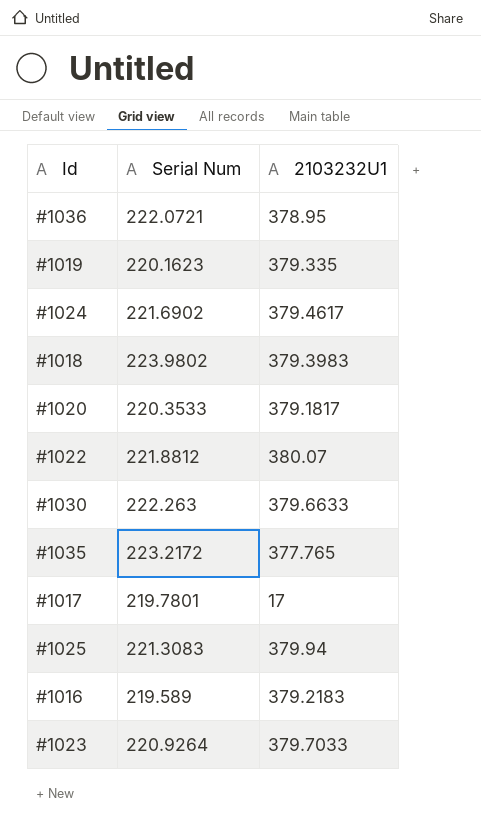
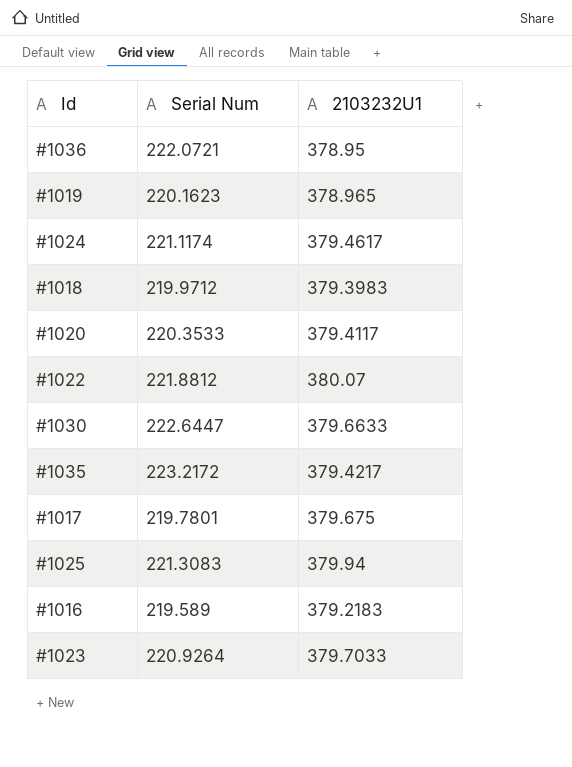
#1019 | 2103232U1: 379.335 -> 378.965
#1024 | Serial Num: 221.6902 -> 221.1174
#1018 | Serial Num: 223.9802 -> 219.9712
#1020 | 2103232U1: 379.1817 -> 379.4117
#1030 | Serial Num: 222.263 -> 222.6447
#1035 | 2103232U1: 377.765 -> 379.4217
#1017 | 2103232U1: 17 -> 379.675

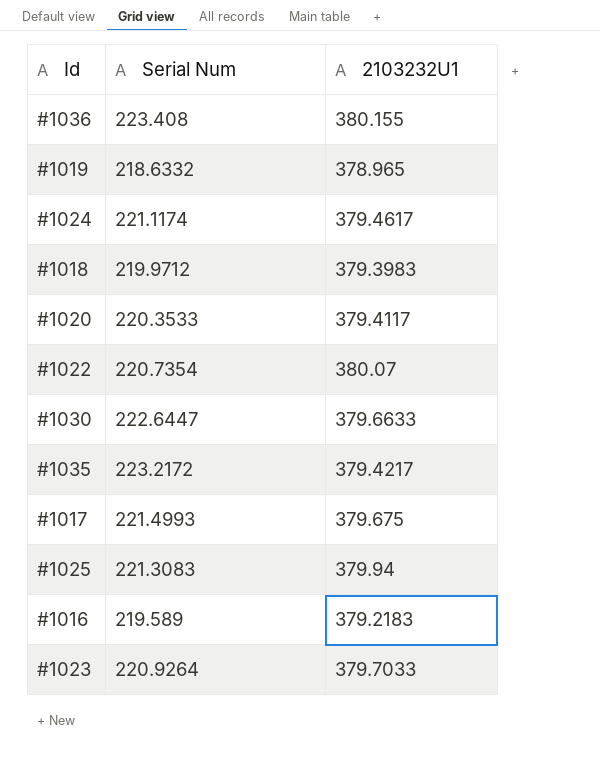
#1036 | Serial Num: 222.0721 -> 223.408
#1036 | 2103232U1: 378.95 -> 380.155
#1019 | Serial Num: 220.1623 -> 218.6332
#1022 | Serial Num: 221.8812 -> 220.7354
#1017 | Serial Num: 219.7801 -> 221.4993

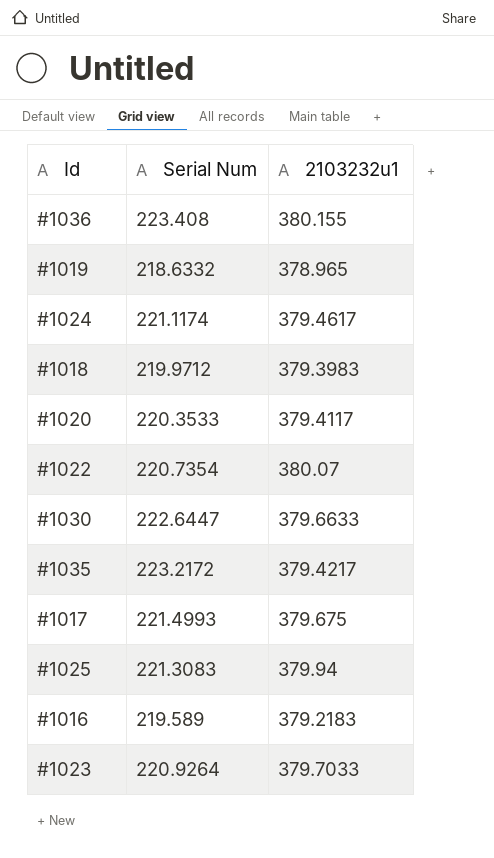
column name: 2103232U1 -> 2103232u1

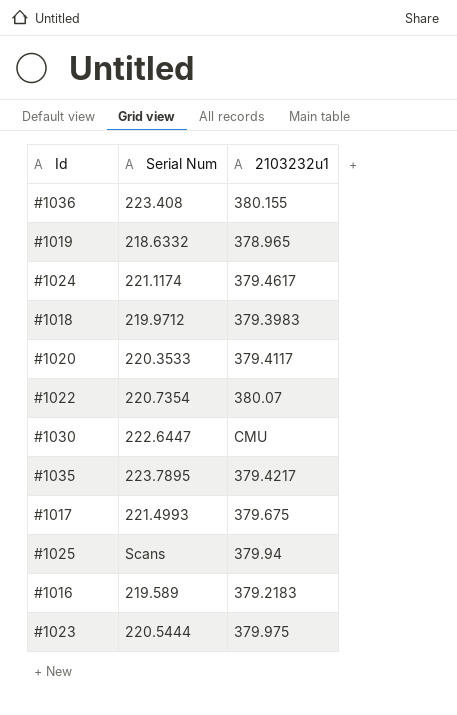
#1030 | 2103232u1: 379.6633 -> CMU
#1035 | Serial Num: 223.2172 -> 223.7895
#1025 | Serial Num: 221.3083 -> Scans
#1023 | Serial Num: 220.9264 -> 220.5444
#1023 | 2103232u1: 379.7033 -> 379.975

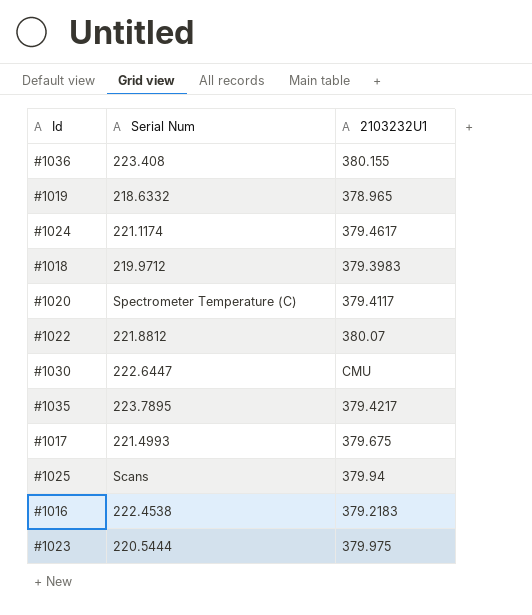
column name: 2103232u1 -> 2103232U1
#1020 | Serial Num: 220.3533 -> Spectrometer Temperature (C)
#1022 | Serial Num: 220.7354 -> 221.8812
#1016 | Serial Num: 219.589 -> 222.4538

